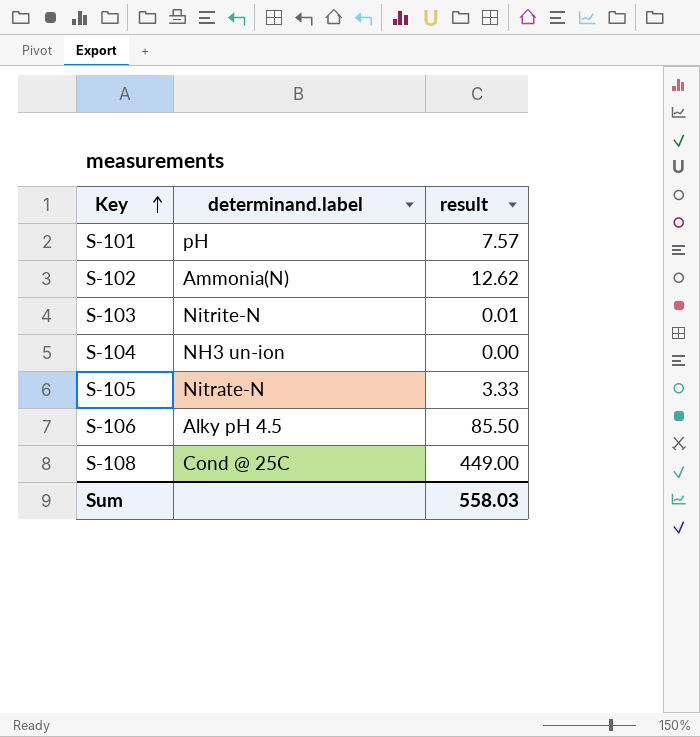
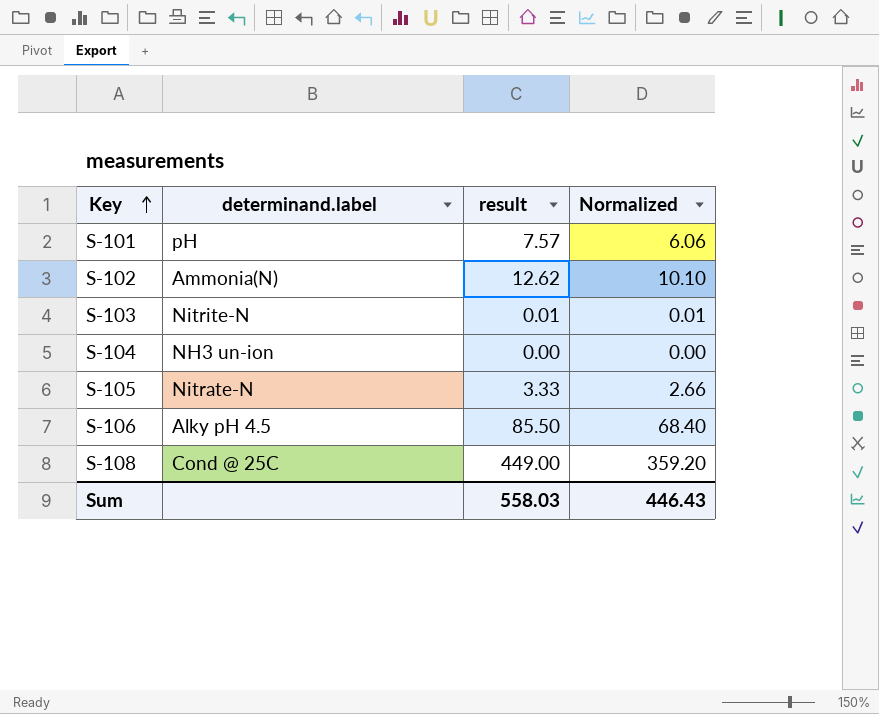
column Normalized | formula: none -> [result] * 0.8

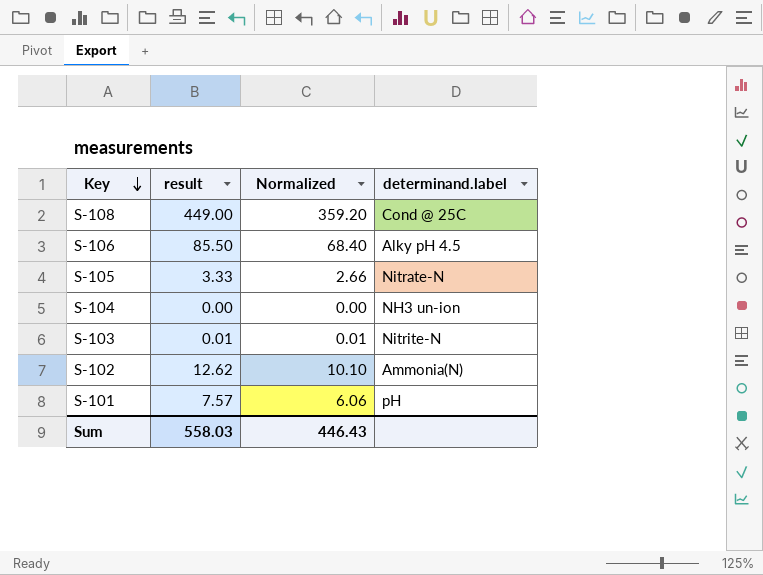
row order: Key ascending -> Key descending
column determinand.label | position: 2 -> 4

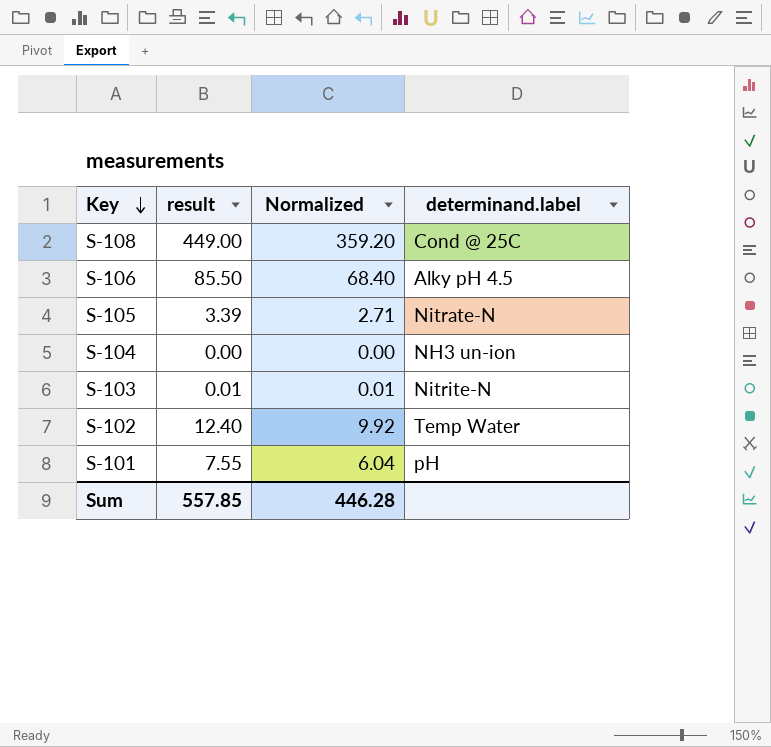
S-105 | result: 3.33 -> 3.39
S-105 | Normalized: 2.66 -> 2.71
S-102 | result: 12.62 -> 12.40
S-102 | Normalized: 10.10 -> 9.92
S-102 | determinand.label: Ammonia(N) -> Temp Water
S-101 | result: 7.57 -> 7.55
S-101 | Normalized: 6.06 -> 6.04
Sum | result: 558.03 -> 557.85
Sum | Normalized: 446.43 -> 446.28

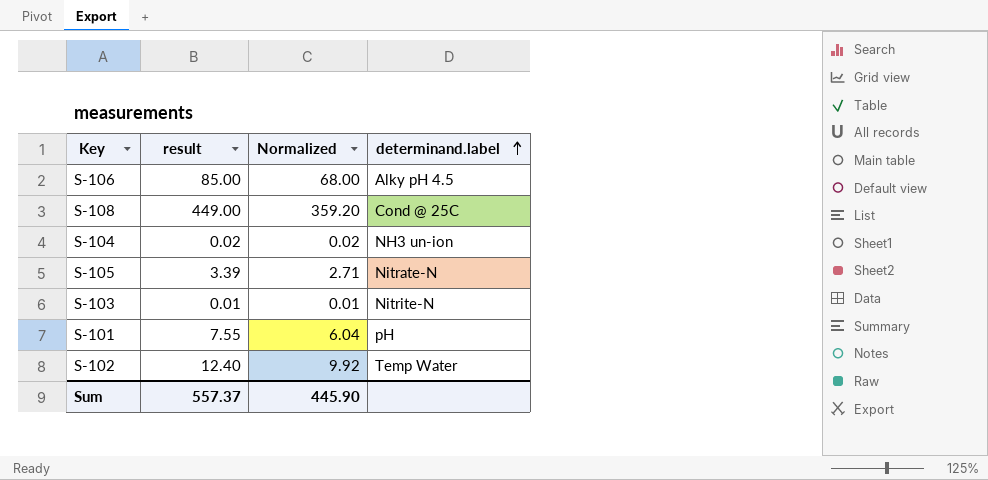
row order: Key descending -> determinand.label ascending
S-106 | result: 85.50 -> 85.00
S-106 | Normalized: 68.40 -> 68.00
S-104 | result: 0.00 -> 0.02
S-104 | Normalized: 0.00 -> 0.02
Sum | result: 557.85 -> 557.37
Sum | Normalized: 446.28 -> 445.90

